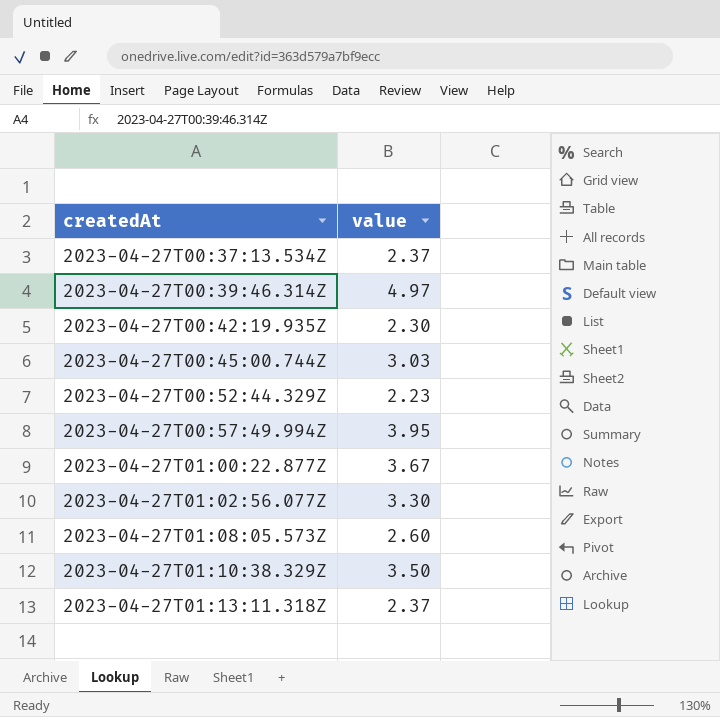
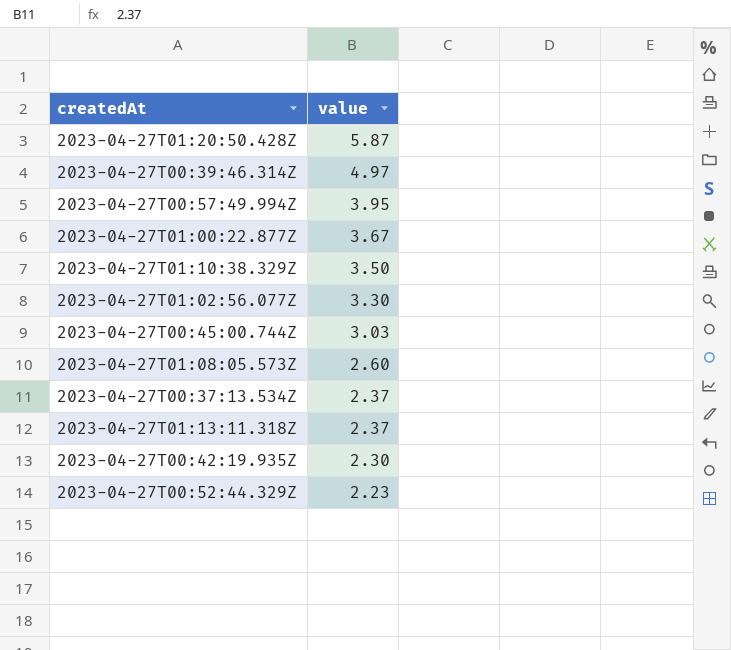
row order: createdAt ascending -> value descending
row 2023-04-27T01:20:50.428Z: none -> 5.87

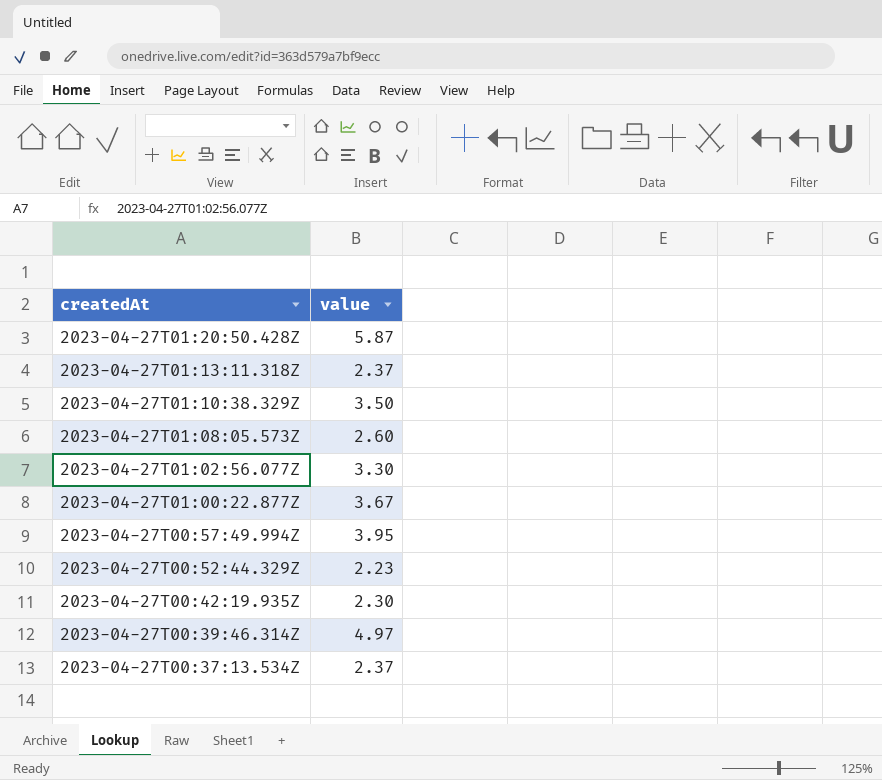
row order: value descending -> createdAt descending
row 2023-04-27T00:45:00.744Z: 3.03 -> none

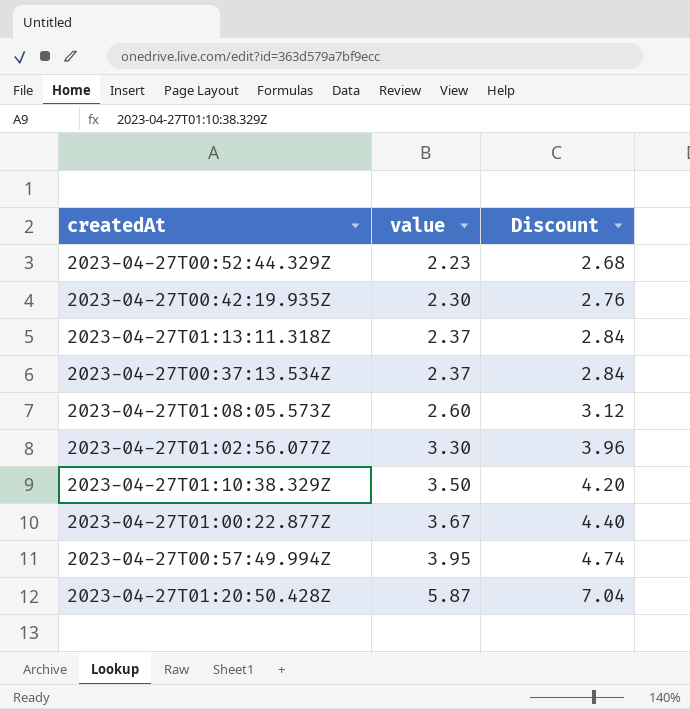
row order: createdAt descending -> value ascending
column Discount | formula: none -> [value] * 1.2
row 2023-04-27T00:39:46.314Z: 4.97 -> none

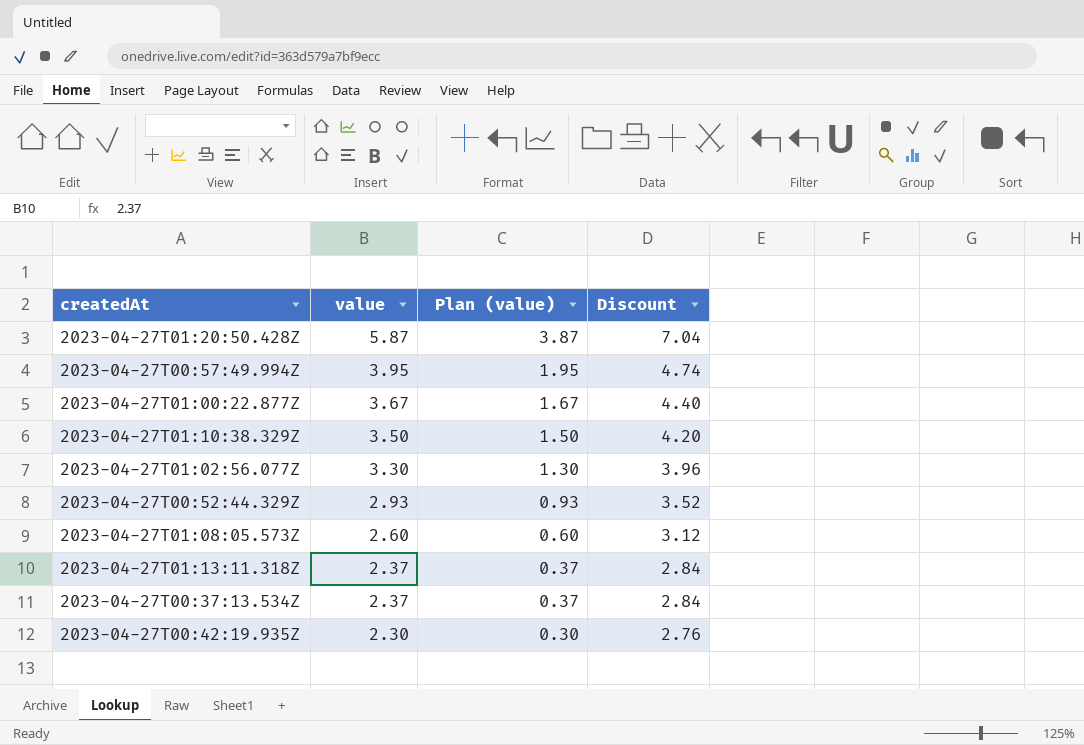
row order: value ascending -> value descending
column Plan (value) | formula: none -> [value] - 2
2023-04-27T00:52:44.329Z | value: 2.23 -> 2.93
2023-04-27T00:52:44.329Z | Discount: 2.68 -> 3.52

